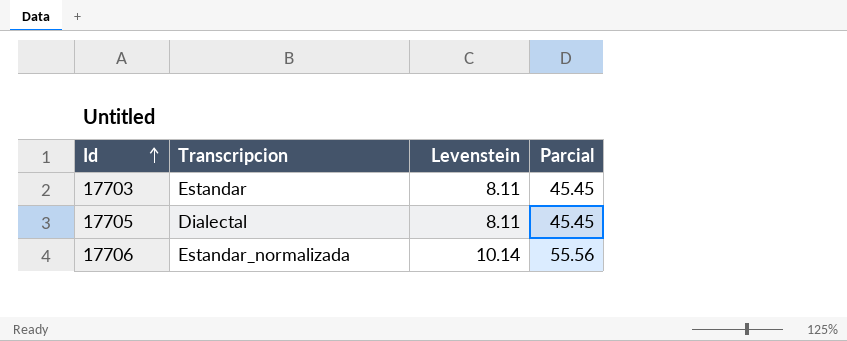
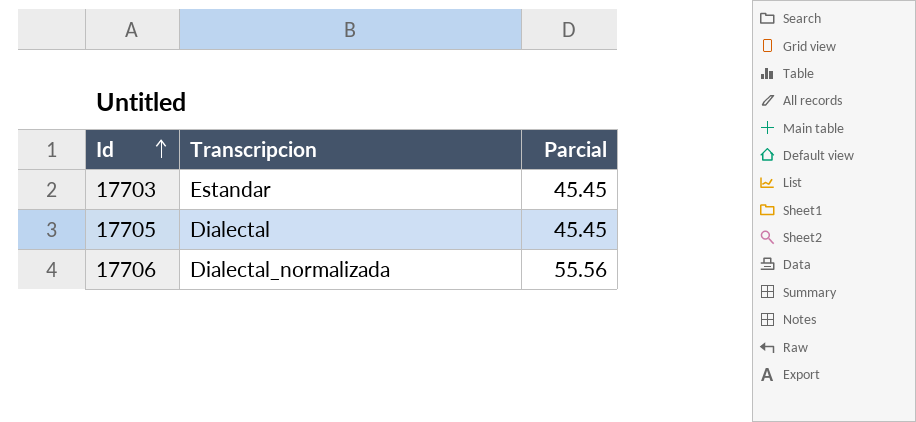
column Levenstein | position: 3 -> none
17706 | Transcripcion: Estandar_normalizada -> Dialectal_normalizada

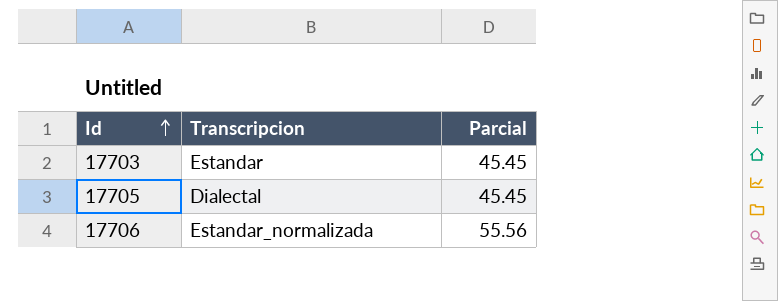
17706 | Transcripcion: Dialectal_normalizada -> Estandar_normalizada

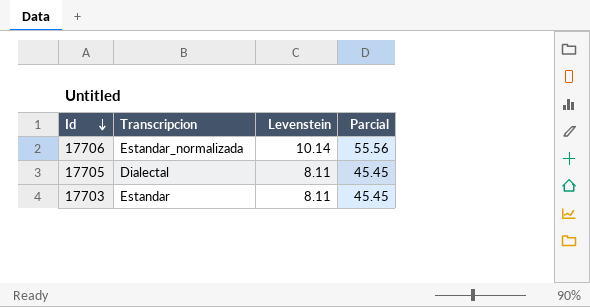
row order: Id ascending -> Id descending
column Levenstein | position: none -> 3

